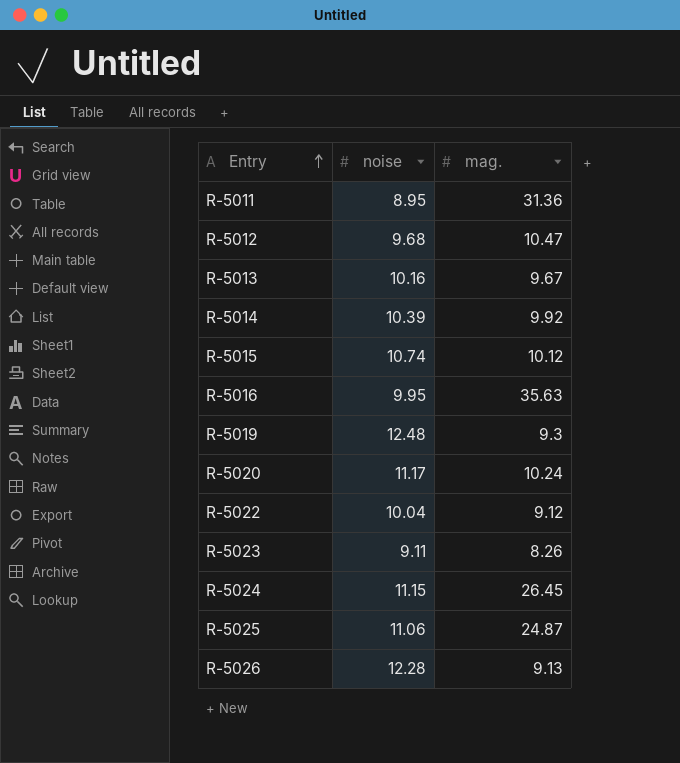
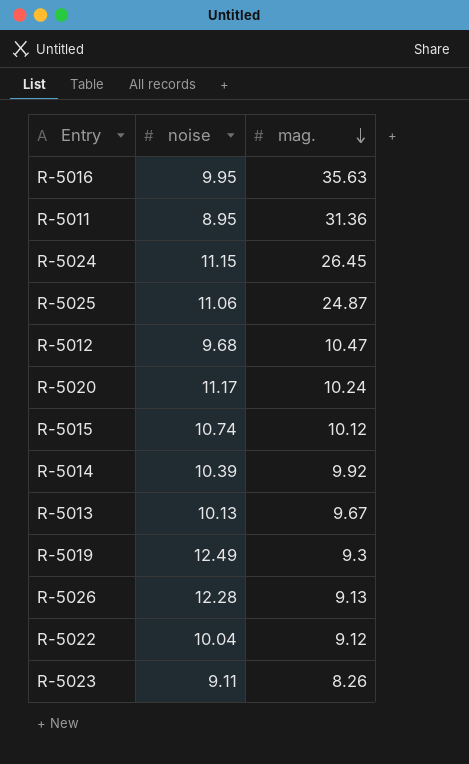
row order: Entry ascending -> mag. descending
R-5013 | noise: 10.16 -> 10.13
R-5019 | noise: 12.48 -> 12.49

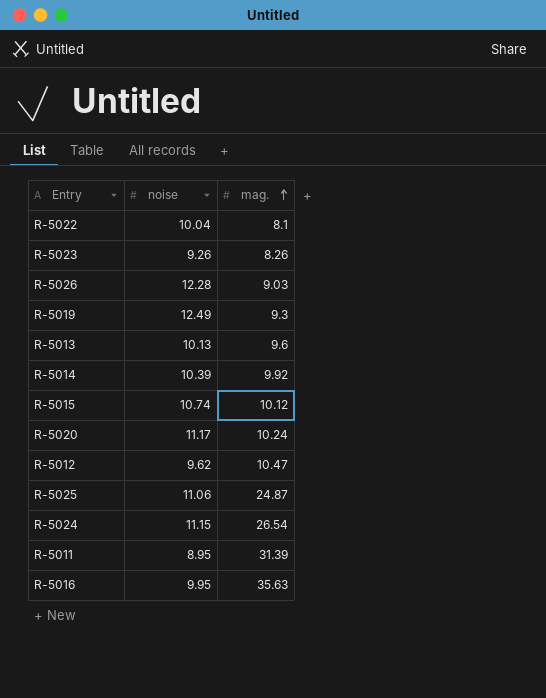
row order: mag. descending -> mag. ascending
R-5022 | mag.: 9.12 -> 8.1
R-5023 | noise: 9.11 -> 9.26
R-5026 | mag.: 9.13 -> 9.03
R-5013 | mag.: 9.67 -> 9.6
R-5012 | noise: 9.68 -> 9.62
R-5024 | mag.: 26.45 -> 26.54
R-5011 | mag.: 31.36 -> 31.39

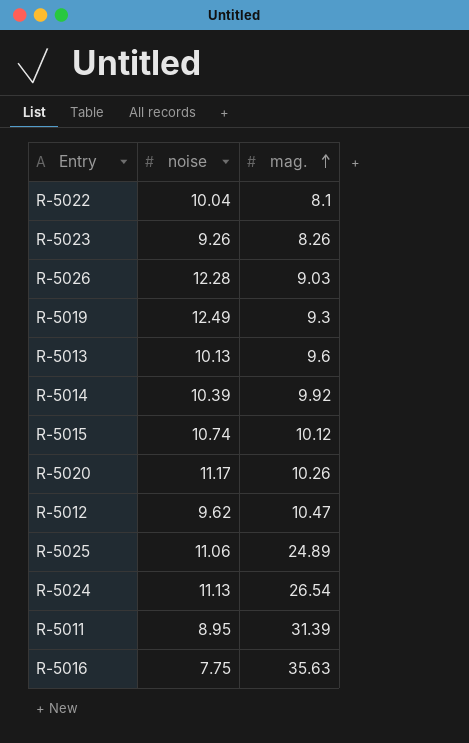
R-5020 | mag.: 10.24 -> 10.26
R-5025 | mag.: 24.87 -> 24.89
R-5024 | noise: 11.15 -> 11.13
R-5016 | noise: 9.95 -> 7.75

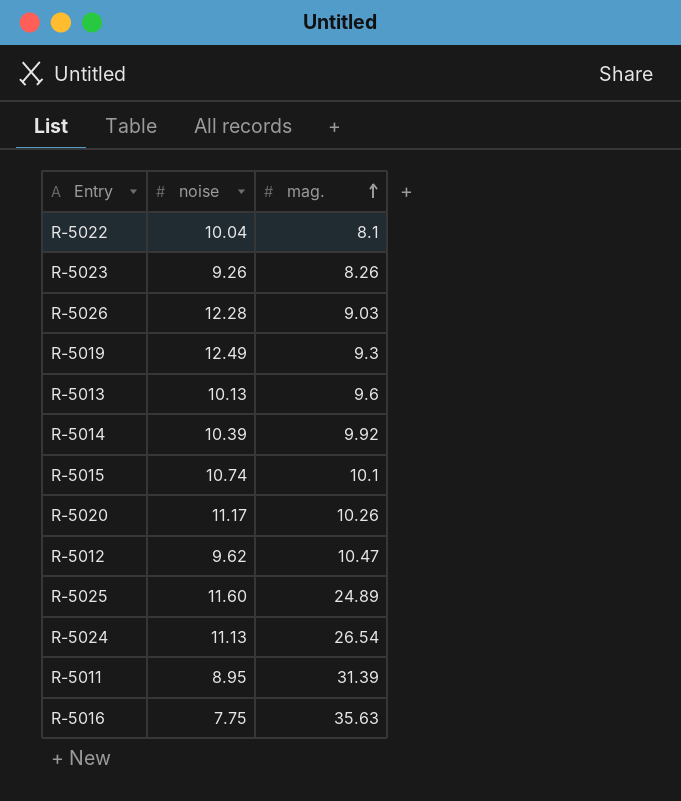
R-5015 | mag.: 10.12 -> 10.1
R-5025 | noise: 11.06 -> 11.60

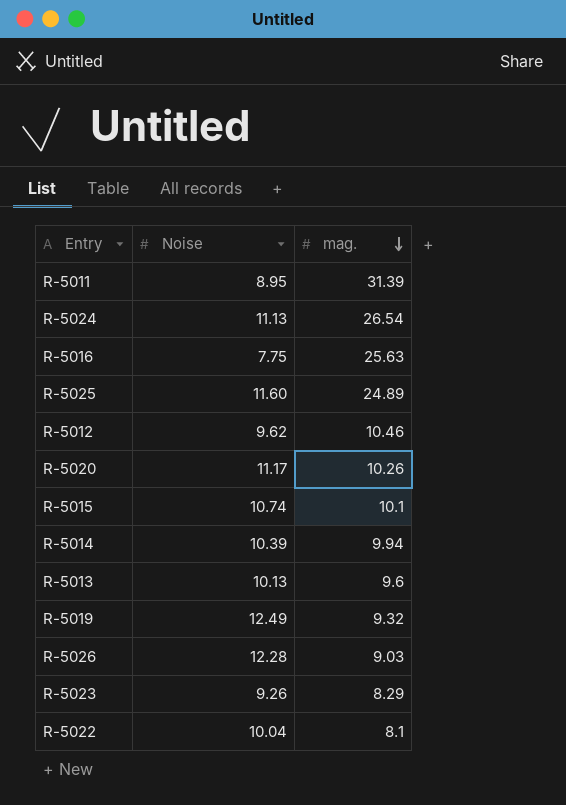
row order: mag. ascending -> mag. descending
column name: noise -> Noise
R-5016 | mag.: 35.63 -> 25.63
R-5012 | mag.: 10.47 -> 10.46
R-5014 | mag.: 9.92 -> 9.94
R-5019 | mag.: 9.3 -> 9.32
R-5023 | mag.: 8.26 -> 8.29

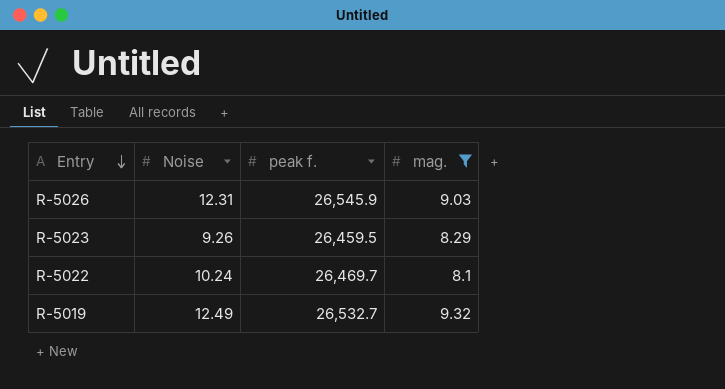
filter: none -> mag. <= 9.32
row order: mag. descending -> Entry descending
column peak f. | position: none -> 3
R-5026 | Noise: 12.28 -> 12.31
R-5022 | Noise: 10.04 -> 10.24

